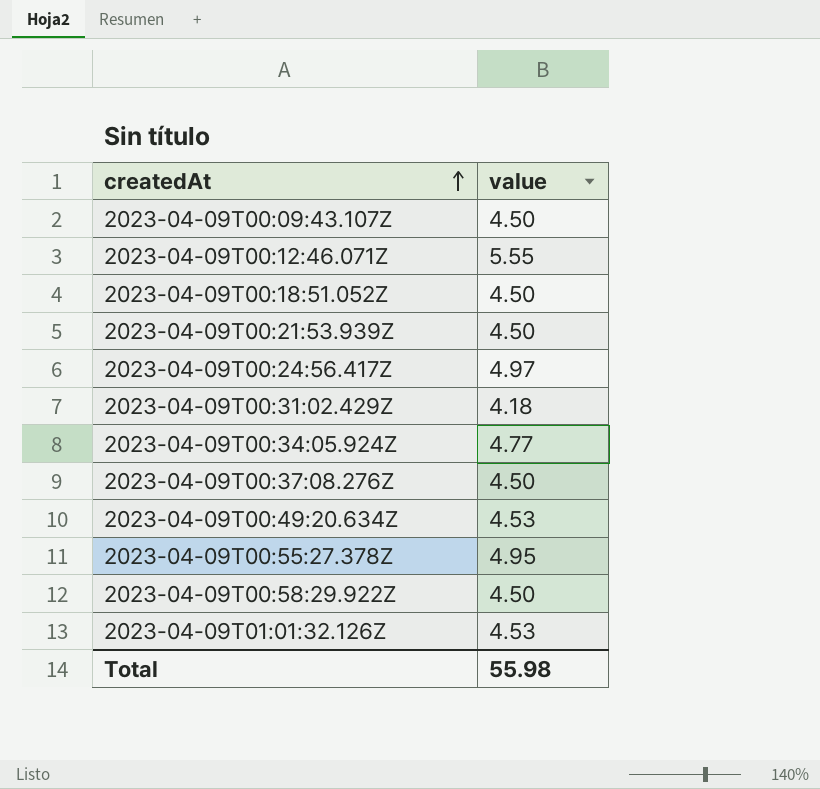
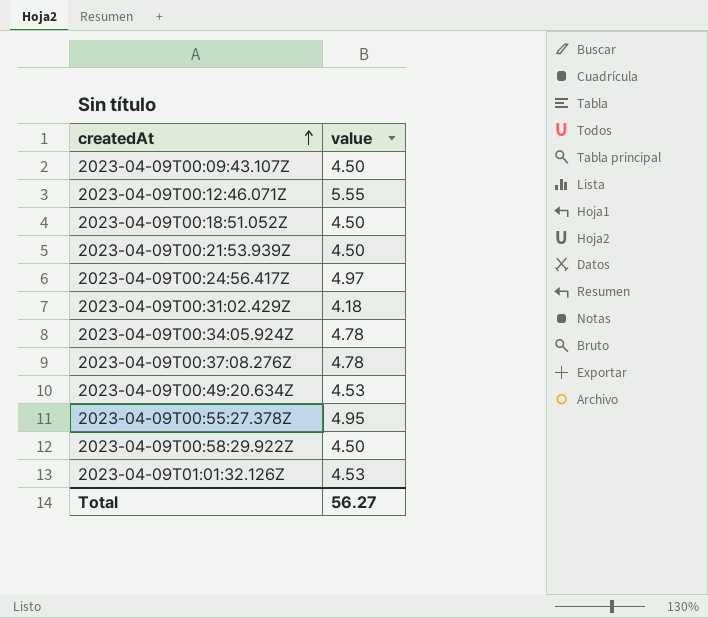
2023-04-09T00:34:05.924Z | value: 4.77 -> 4.78
2023-04-09T00:37:08.276Z | value: 4.50 -> 4.78
Total | value: 55.98 -> 56.27

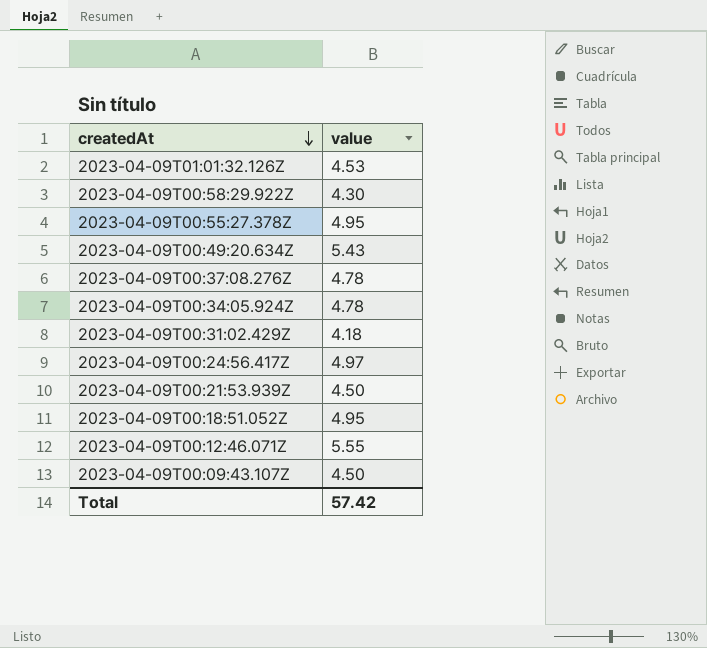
row order: createdAt ascending -> createdAt descending
2023-04-09T00:58:29.922Z | value: 4.50 -> 4.30
2023-04-09T00:49:20.634Z | value: 4.53 -> 5.43
2023-04-09T00:18:51.052Z | value: 4.50 -> 4.95
Total | value: 56.27 -> 57.42

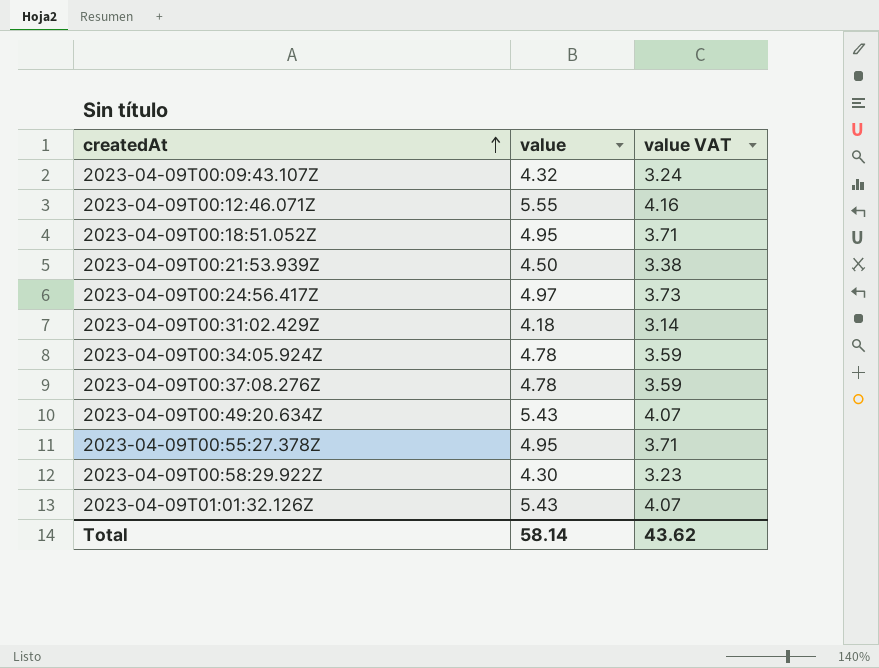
row order: createdAt descending -> createdAt ascending
column value VAT | formula: none -> [value] * 0.75
2023-04-09T00:09:43.107Z | value: 4.50 -> 4.32
2023-04-09T01:01:32.126Z | value: 4.53 -> 5.43
Total | value: 57.42 -> 58.14

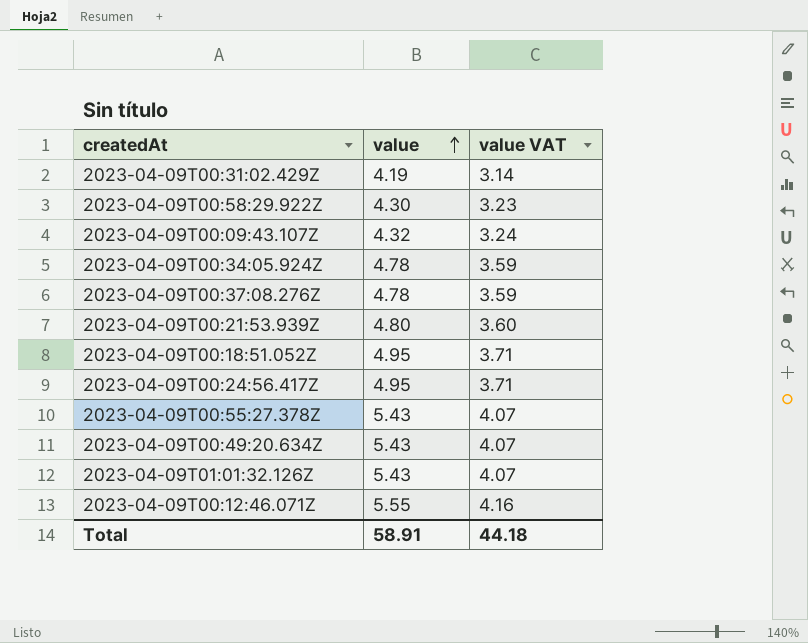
row order: createdAt ascending -> value ascending
2023-04-09T00:31:02.429Z | value: 4.18 -> 4.19
2023-04-09T00:21:53.939Z | value: 4.50 -> 4.80
2023-04-09T00:21:53.939Z | value VAT: 3.38 -> 3.60
2023-04-09T00:24:56.417Z | value: 4.97 -> 4.95
2023-04-09T00:24:56.417Z | value VAT: 3.73 -> 3.71
2023-04-09T00:55:27.378Z | value: 4.95 -> 5.43
2023-04-09T00:55:27.378Z | value VAT: 3.71 -> 4.07
Total | value: 58.14 -> 58.91
Total | value VAT: 43.62 -> 44.18

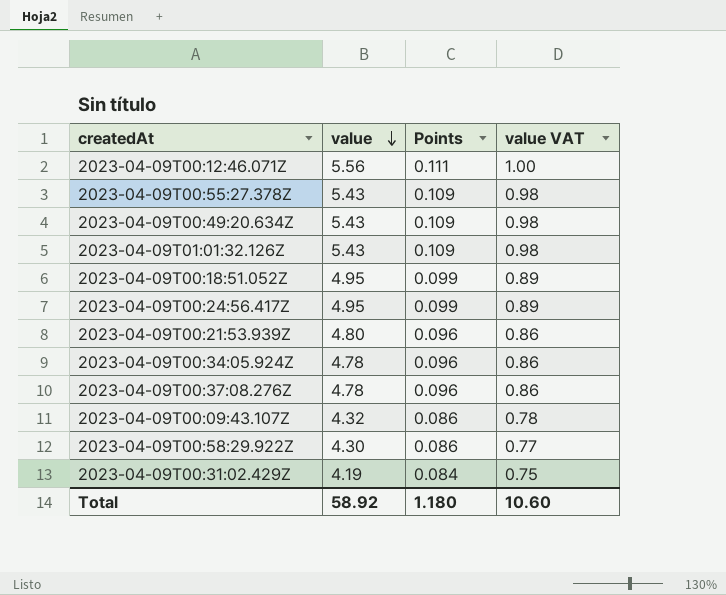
row order: value ascending -> value descending
column Points | formula: none -> [value] * 0.02
column value VAT | formula: [value] * 0.75 -> [value] * 0.18
2023-04-09T00:12:46.071Z | value: 5.55 -> 5.56
Total | value: 58.91 -> 58.92
Total | value VAT: 44.18 -> 10.60

